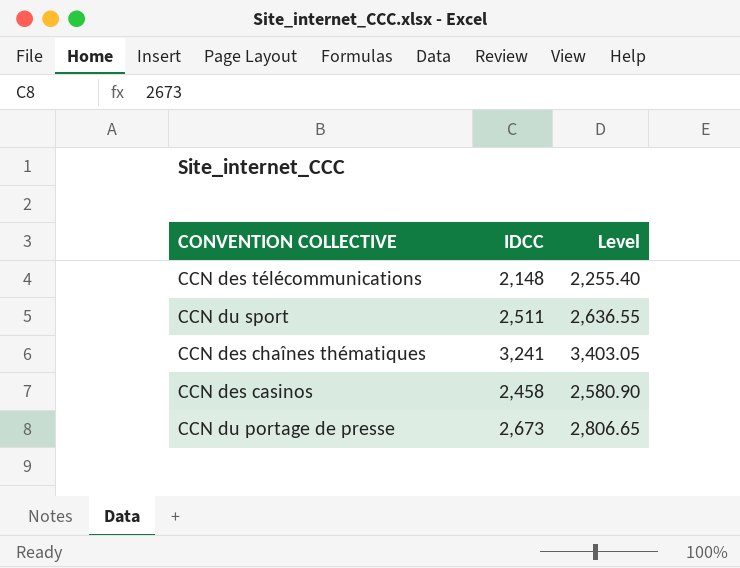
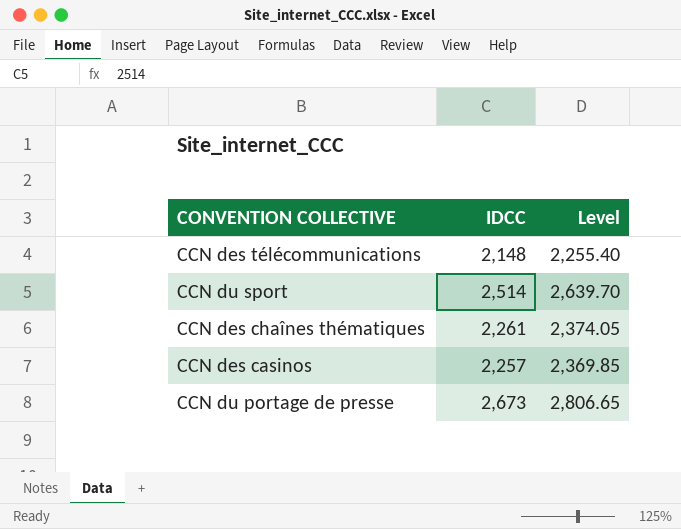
CCN du sport | IDCC: 2,511 -> 2,514
CCN du sport | Level: 2,636.55 -> 2,639.70
CCN des chaînes thématiques | IDCC: 3,241 -> 2,261
CCN des chaînes thématiques | Level: 3,403.05 -> 2,374.05
CCN des casinos | IDCC: 2,458 -> 2,257
CCN des casinos | Level: 2,580.90 -> 2,369.85

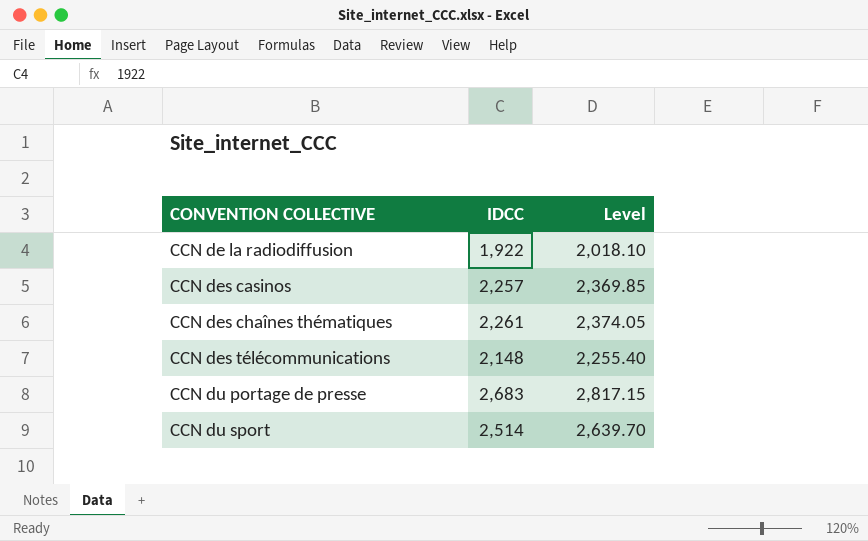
row order: none -> CONVENTION COLLECTIVE ascending
row CCN de la radiodiffusion: none -> 1,922 | 2,018.10
CCN du portage de presse | IDCC: 2,673 -> 2,683
CCN du portage de presse | Level: 2,806.65 -> 2,817.15

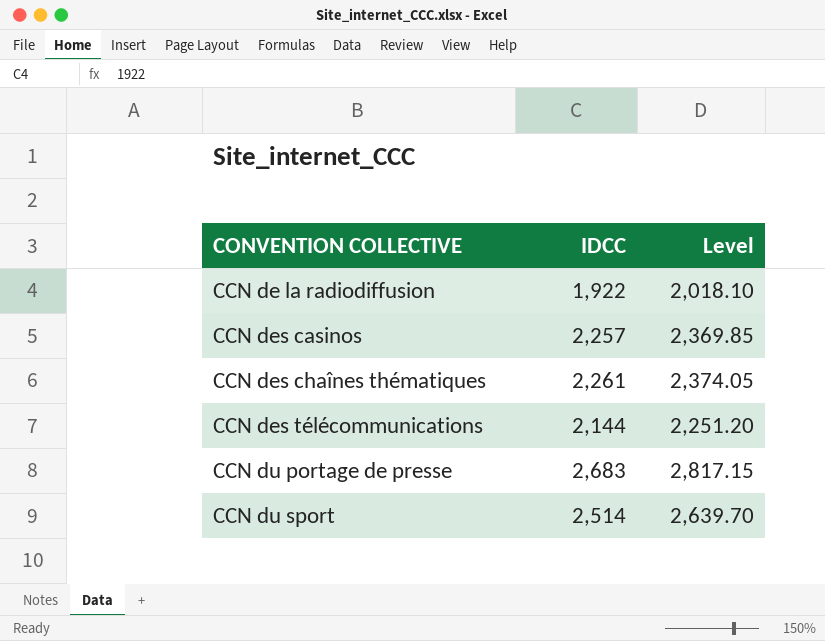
CCN des télécommunications | IDCC: 2,148 -> 2,144
CCN des télécommunications | Level: 2,255.40 -> 2,251.20

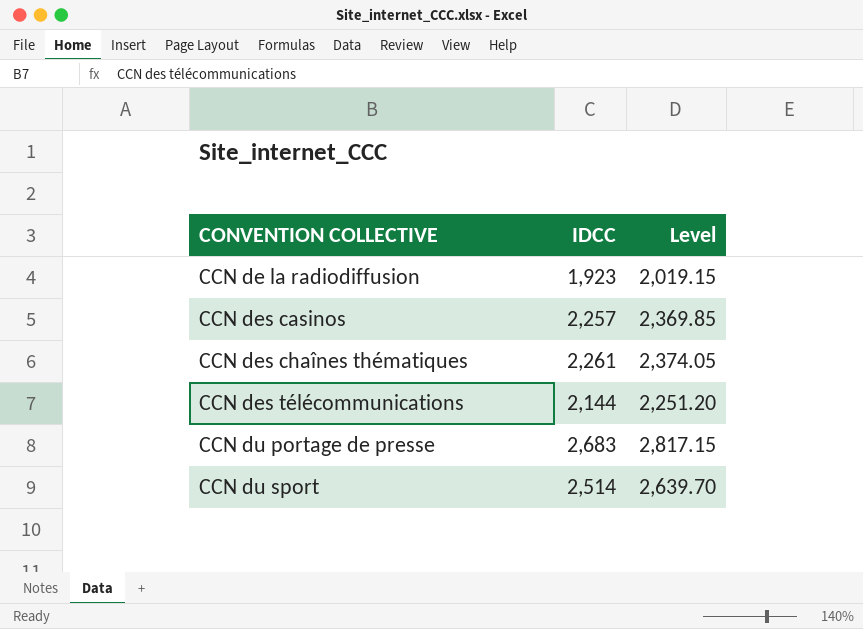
CCN de la radiodiffusion | IDCC: 1,922 -> 1,923
CCN de la radiodiffusion | Level: 2,018.10 -> 2,019.15

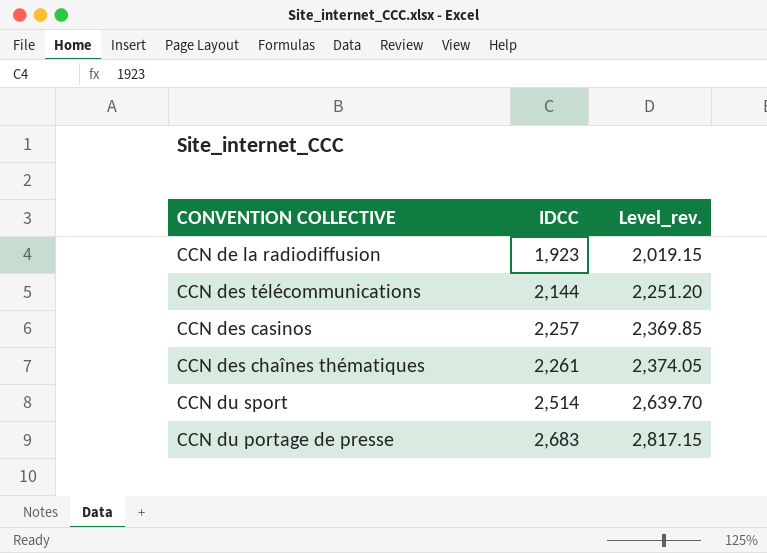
row order: CONVENTION COLLECTIVE ascending -> IDCC ascending
column name: Level -> Level_rev.

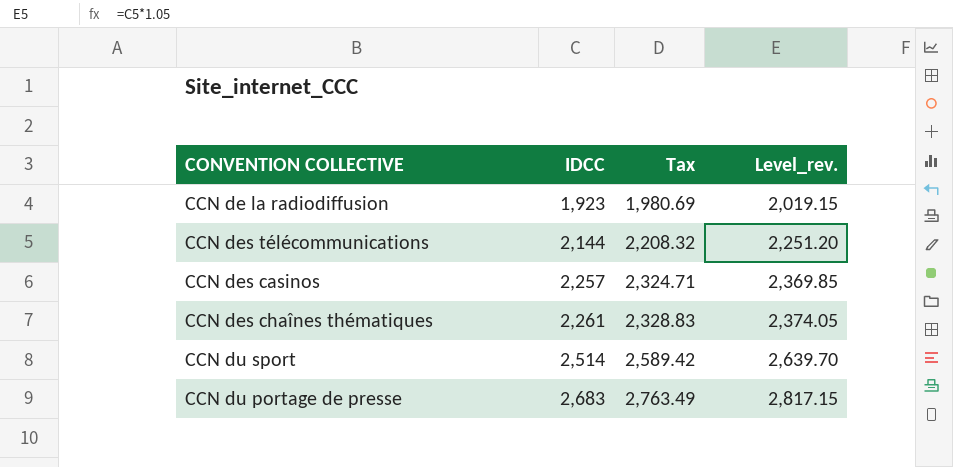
column Tax | formula: none -> [IDCC] * 1.03

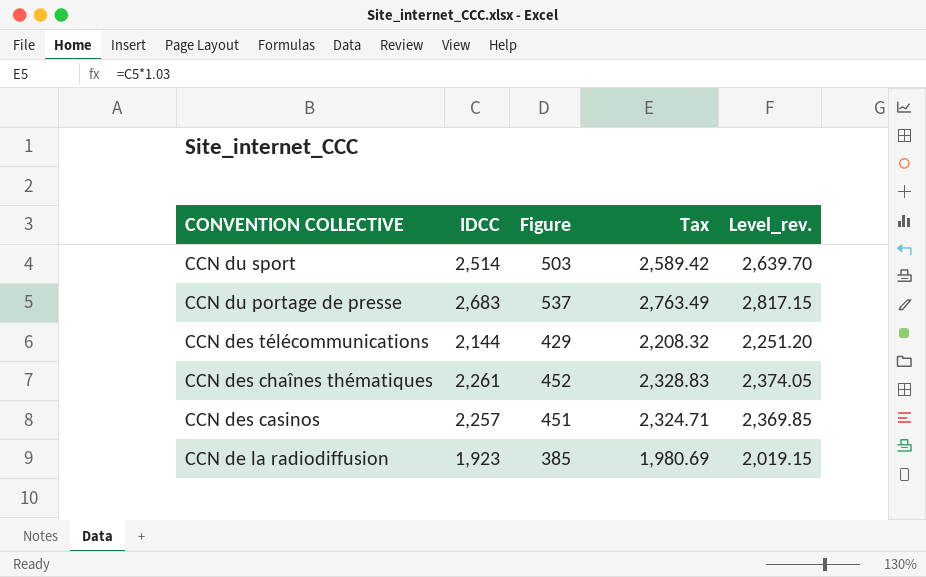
row order: IDCC ascending -> CONVENTION COLLECTIVE descending
column Figure | formula: none -> [IDCC] * 0.2

